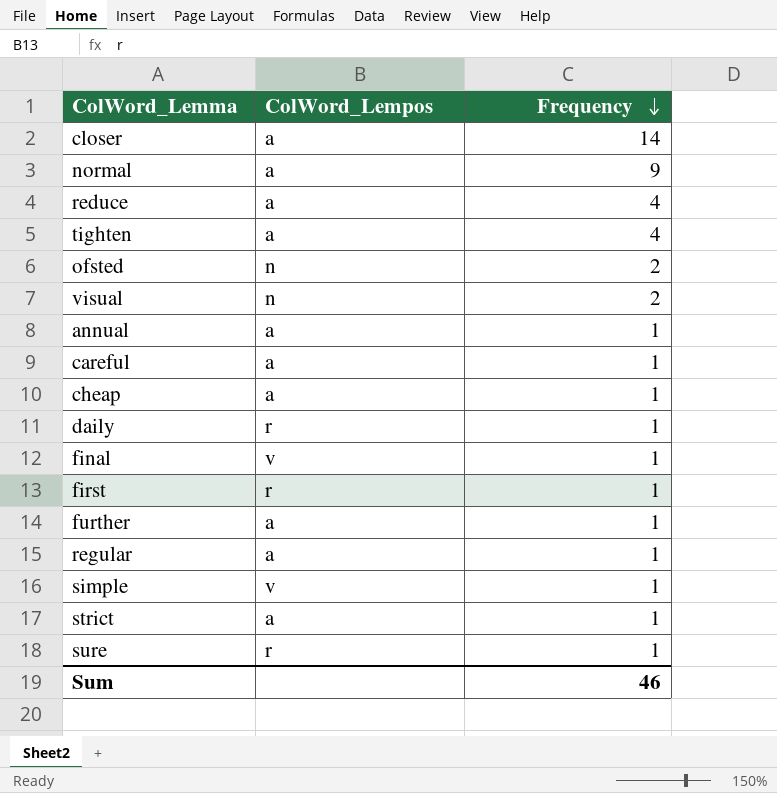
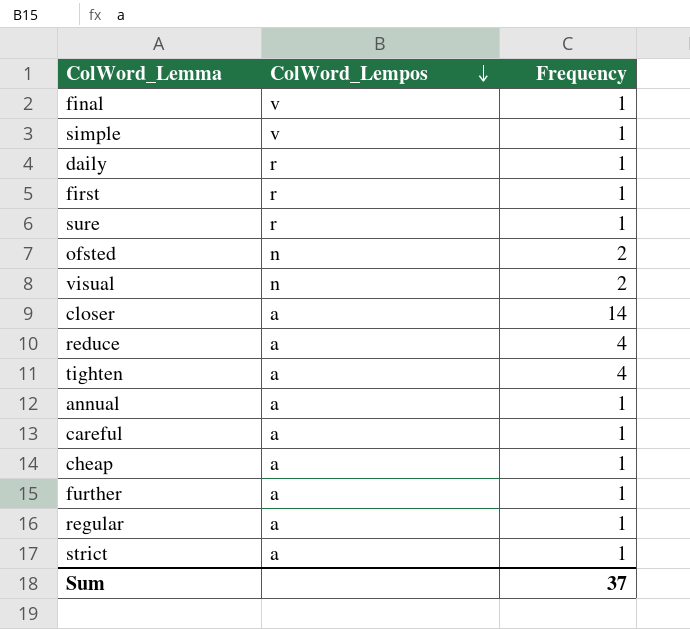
row order: Frequency descending -> ColWord_Lempos descending
row normal: a | 9 -> none
Sum | Frequency: 46 -> 37

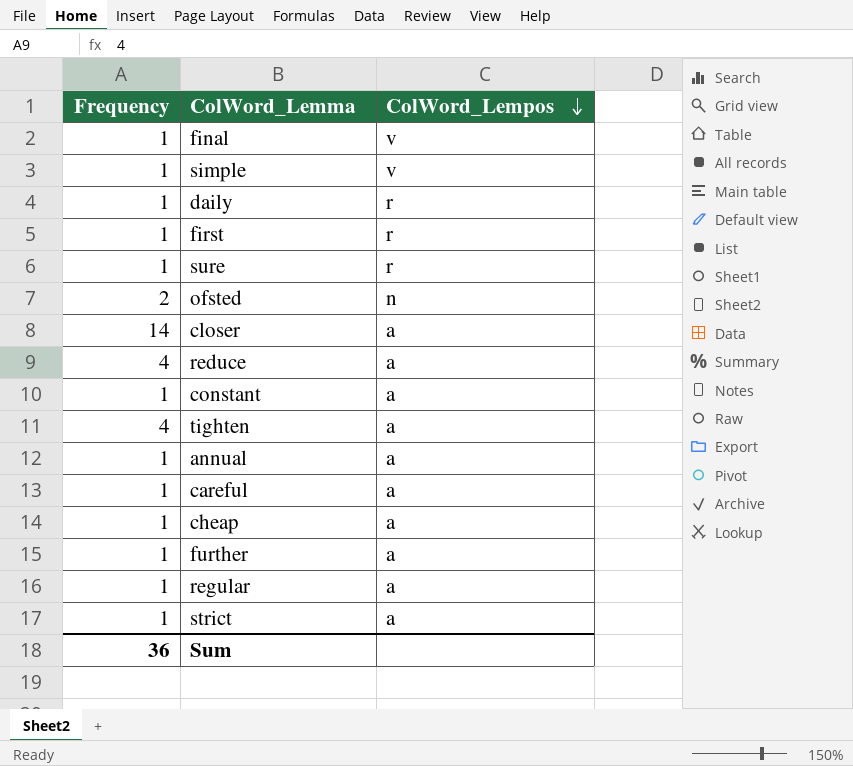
column Frequency | position: 3 -> 1
row visual: n | 2 -> none
row constant: none -> 1 | a
Sum | Frequency: 37 -> 36

